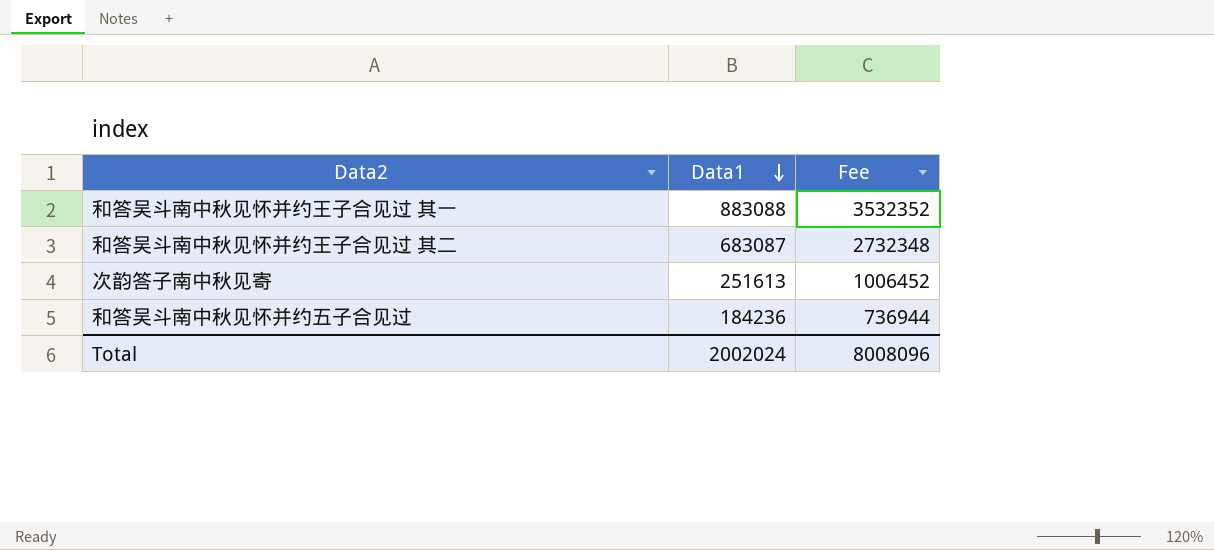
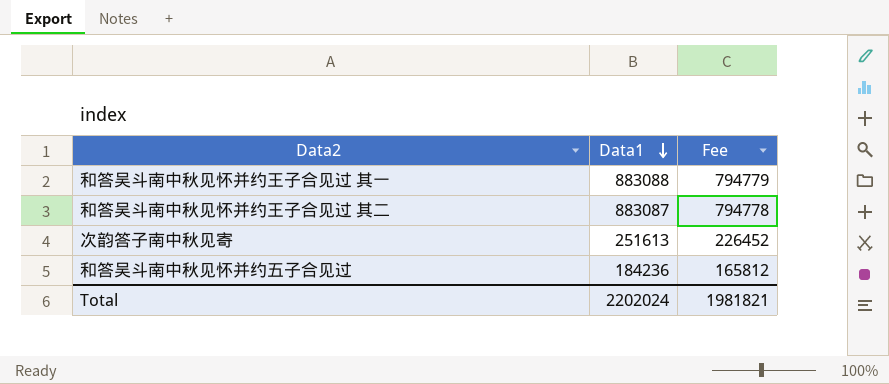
column Fee | formula: [Data1] * 4 -> [Data1] * 0.9
和答吴斗南中秋见怀并约王子合见过 其二 | Data1: 683087 -> 883087
Total | Data1: 2002024 -> 2202024
Total | Fee: 8008096 -> 1981821

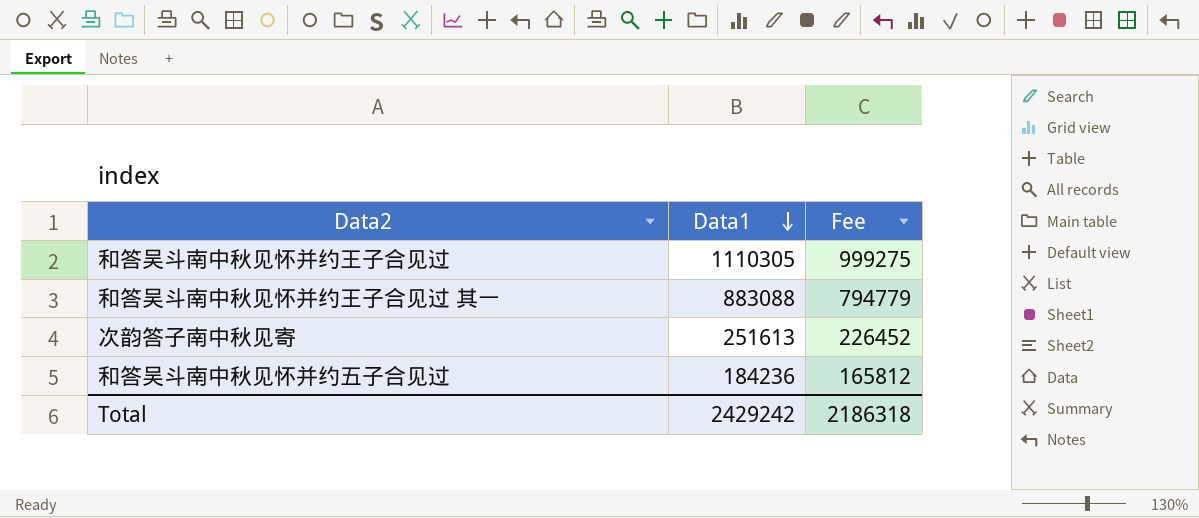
row 和答吴斗南中秋见怀并约王子合见过 其二: 883087 | 794778 -> none
row 和答吴斗南中秋见怀并约王子合见过: none -> 1110305 | 999275
Total | Data1: 2202024 -> 2429242
Total | Fee: 1981821 -> 2186318

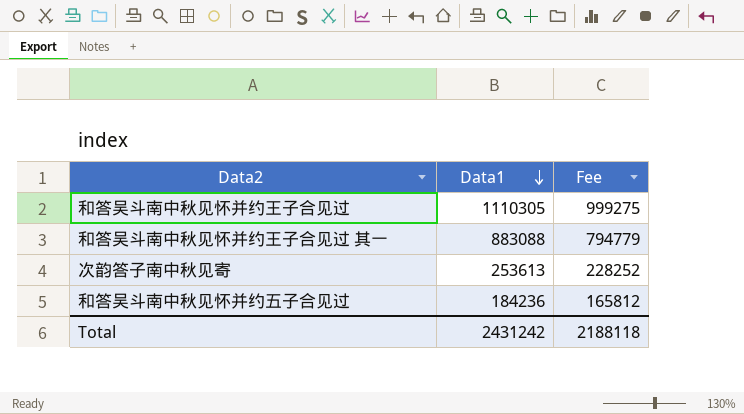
次韵答子南中秋见寄 | Data1: 251613 -> 253613
次韵答子南中秋见寄 | Fee: 226452 -> 228252
Total | Data1: 2429242 -> 2431242
Total | Fee: 2186318 -> 2188118

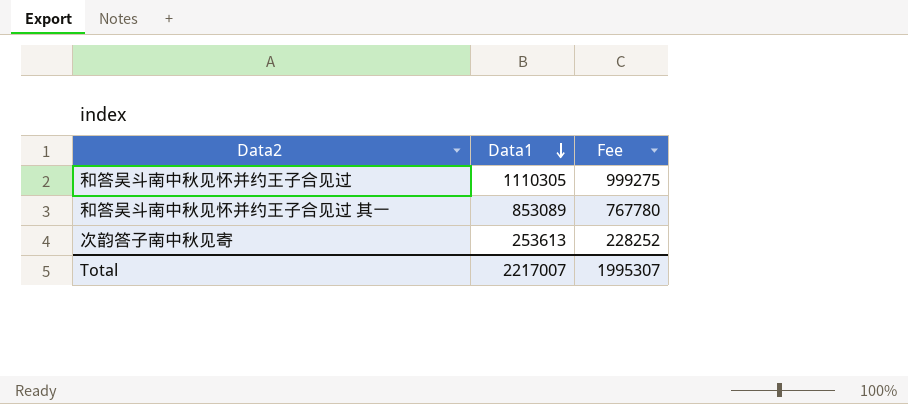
row 和答吴斗南中秋见怀并约五子合见过: 184236 | 165812 -> none
和答吴斗南中秋见怀并约王子合见过 其一 | Data1: 883088 -> 853089
和答吴斗南中秋见怀并约王子合见过 其一 | Fee: 794779 -> 767780
Total | Data1: 2431242 -> 2217007
Total | Fee: 2188118 -> 1995307

